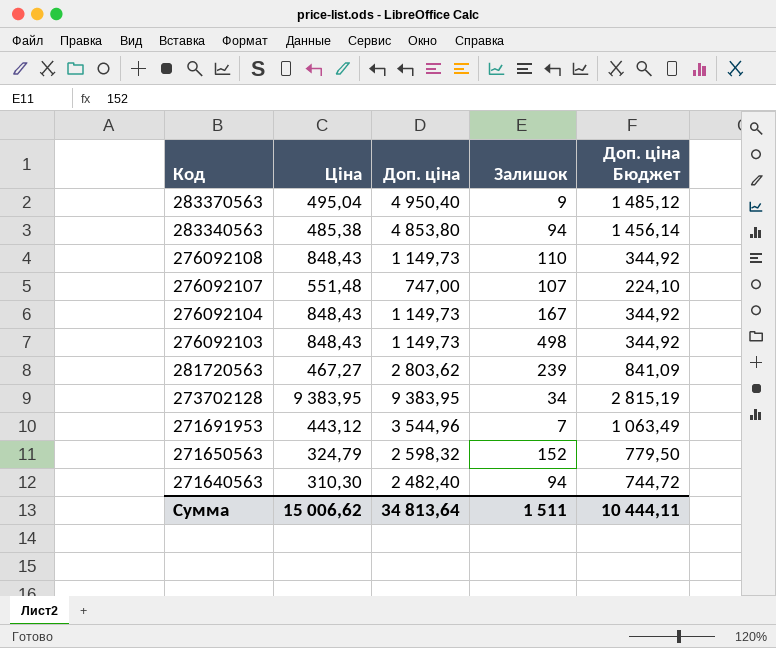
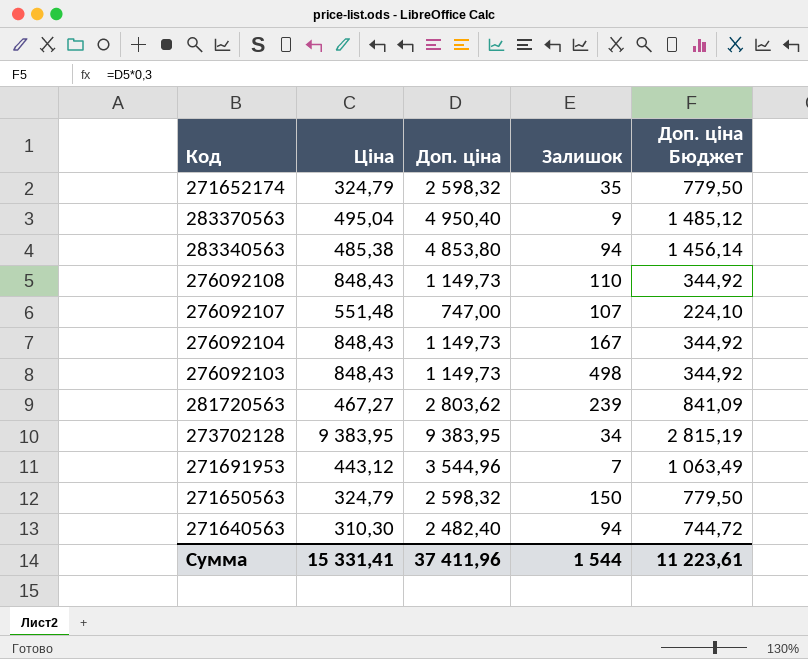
row 271652174: none -> 324,79 | 2 598,32 | 35 | 779,50
271650563 | Залишок: 152 -> 150
Сумма | Ціна: 15 006,62 -> 15 331,41
Сумма | Доп. ціна: 34 813,64 -> 37 411,96
Сумма | Залишок: 1 511 -> 1 544
Сумма | Доп. ціна Бюджет: 10 444,11 -> 11 223,61

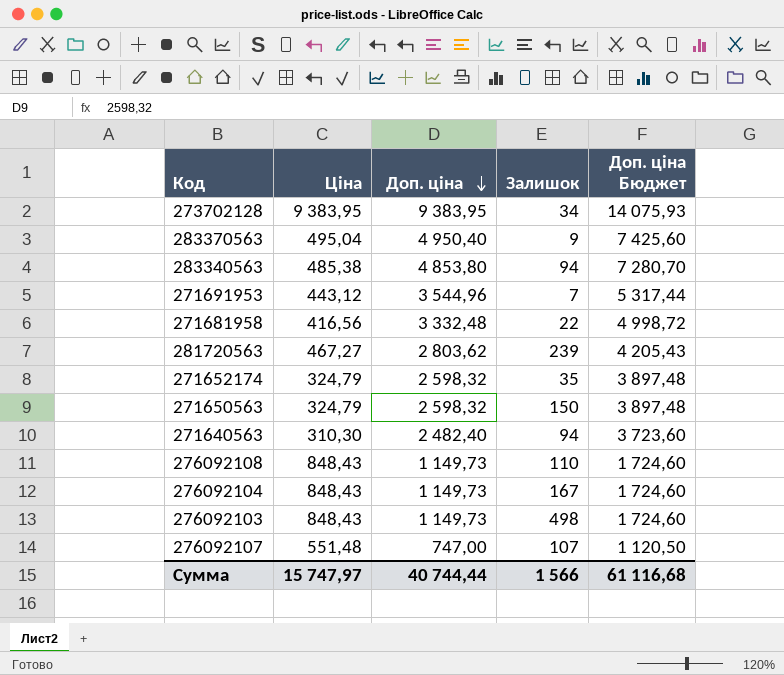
row order: none -> Доп. ціна descending
column Доп. ціна Бюджет | formula: [Доп. ціна] * 0,3 -> [Доп. ціна] * 1,5
row 271681958: none -> 416,56 | 3 332,48 | 22 | 4 998,72
Сумма | Ціна: 15 331,41 -> 15 747,97
Сумма | Доп. ціна: 37 411,96 -> 40 744,44
Сумма | Залишок: 1 544 -> 1 566
Сумма | Доп. ціна Бюджет: 11 223,61 -> 61 116,68

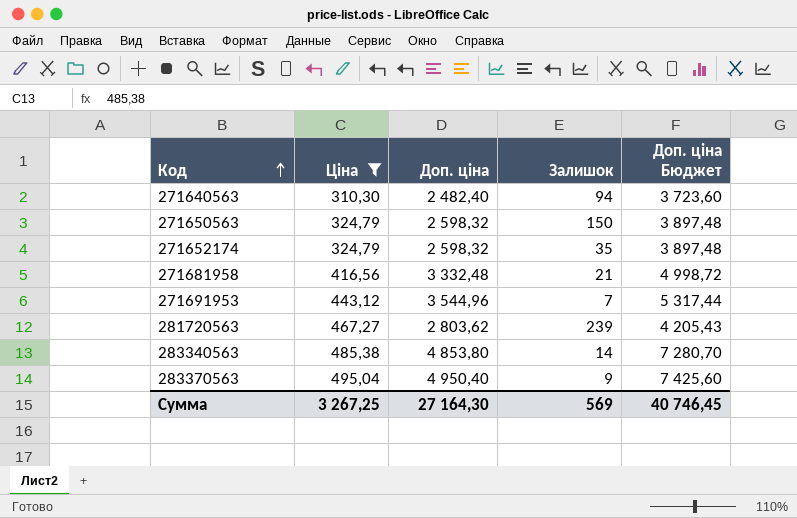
filter: none -> Ціна <= 495,04
row order: Доп. ціна descending -> Код ascending
271681958 | Залишок: 22 -> 21
283340563 | Залишок: 94 -> 14
Сумма | Ціна: 15 747,97 -> 3 267,25
Сумма | Доп. ціна: 40 744,44 -> 27 164,30
Сумма | Залишок: 1 566 -> 569
Сумма | Доп. ціна Бюджет: 61 116,68 -> 40 746,45

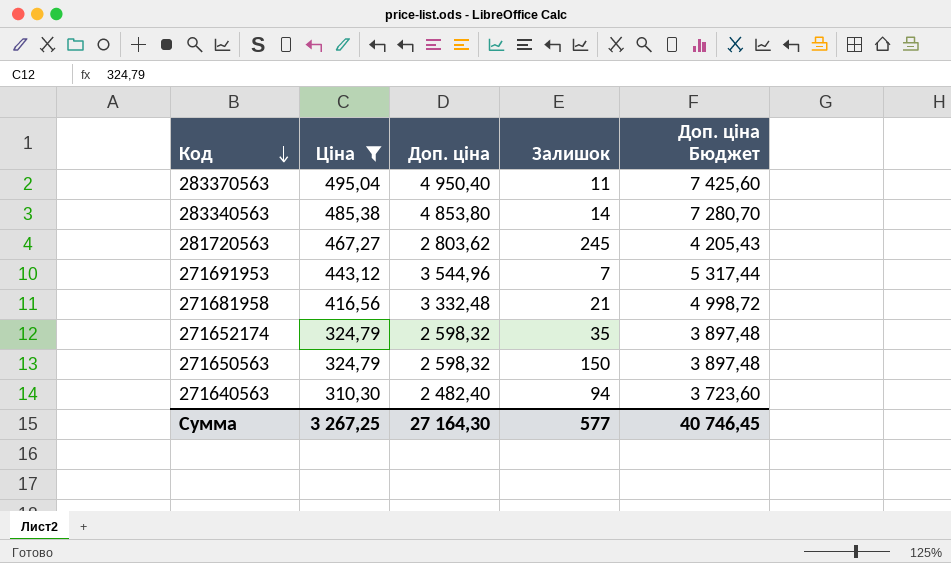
row order: Код ascending -> Код descending
283370563 | Залишок: 9 -> 11
281720563 | Залишок: 239 -> 245
Сумма | Залишок: 569 -> 577

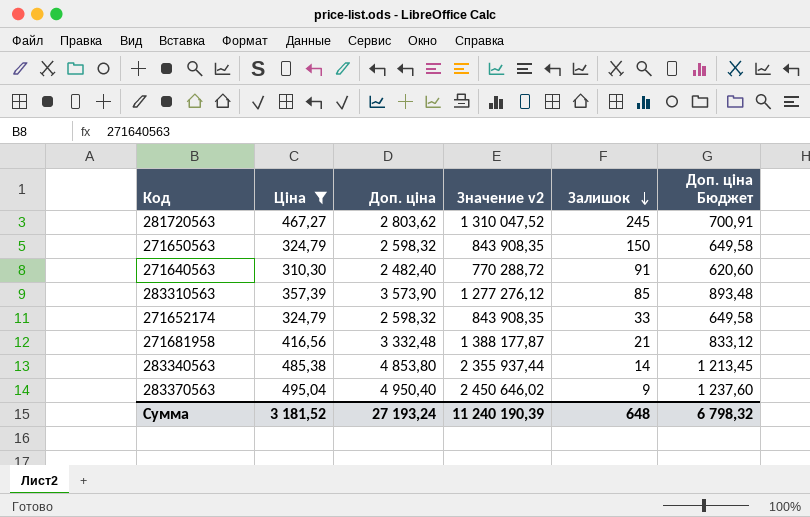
row order: Код descending -> Залишок descending
column Значение v2 | formula: none -> [Ціна] * [Доп. ціна]
column Доп. ціна Бюджет | formula: [Доп. ціна] * 1,5 -> [Доп. ціна] * 0,25
row 271691953: 443,12 | 3 544,96 | 7 | 5 317,44 -> none
271640563 | Залишок: 94 -> 91
row 283310563: none -> 357,39 | 3 573,90 | 1 277 276,12 | 85 | 893,48
271652174 | Залишок: 35 -> 33
283370563 | Залишок: 11 -> 9
Сумма | Ціна: 3 267,25 -> 3 181,52
Сумма | Доп. ціна: 27 164,30 -> 27 193,24
Сумма | Залишок: 577 -> 648
Сумма | Доп. ціна Бюджет: 40 746,45 -> 6 798,32

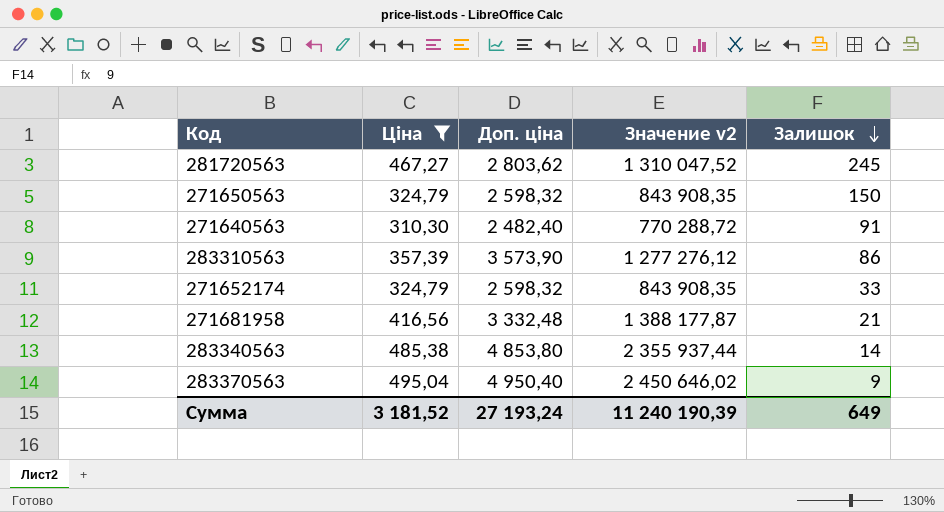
column Доп. ціна Бюджет | formula: [Доп. ціна] * 0,25 -> none
283310563 | Залишок: 85 -> 86
Сумма | Залишок: 648 -> 649

